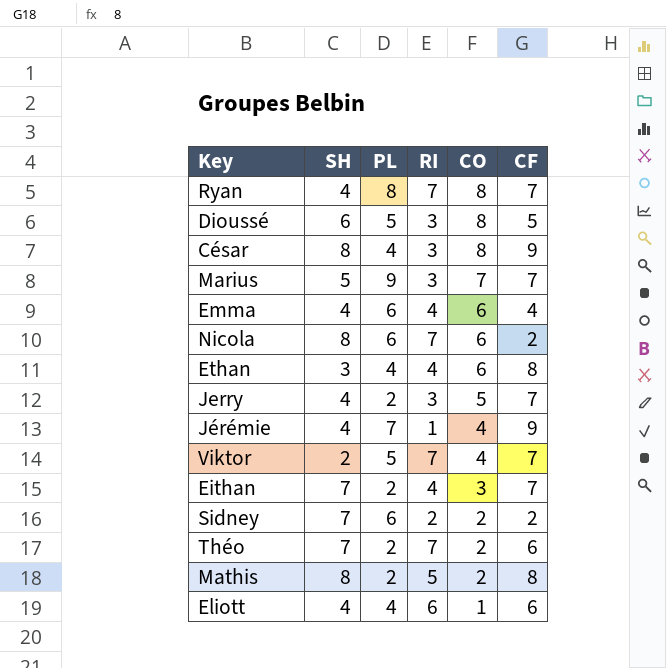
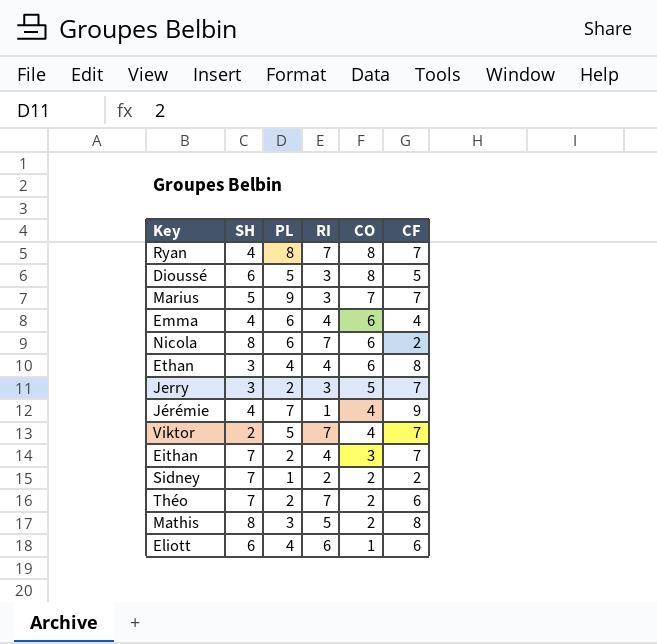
row César: 8 | 4 | 3 | 8 | 9 -> none
Jerry | SH: 4 -> 3
Sidney | PL: 6 -> 1
Mathis | PL: 2 -> 3
Eliott | SH: 4 -> 6

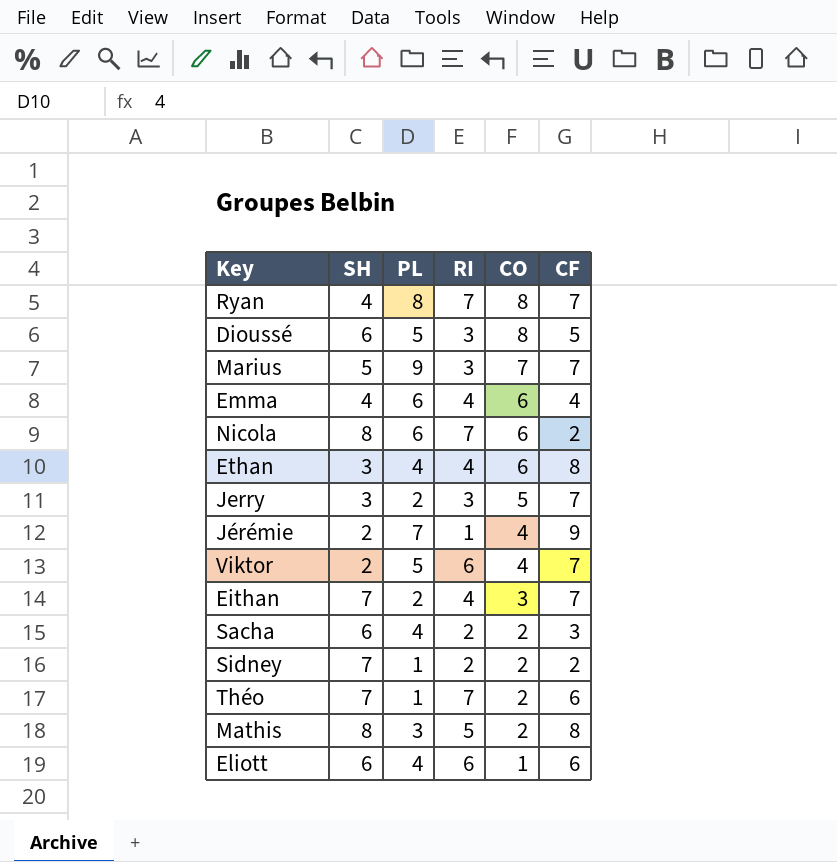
Jérémie | SH: 4 -> 2
Viktor | RI: 7 -> 6
row Sacha: none -> 6 | 4 | 2 | 2 | 3
Théo | PL: 2 -> 1

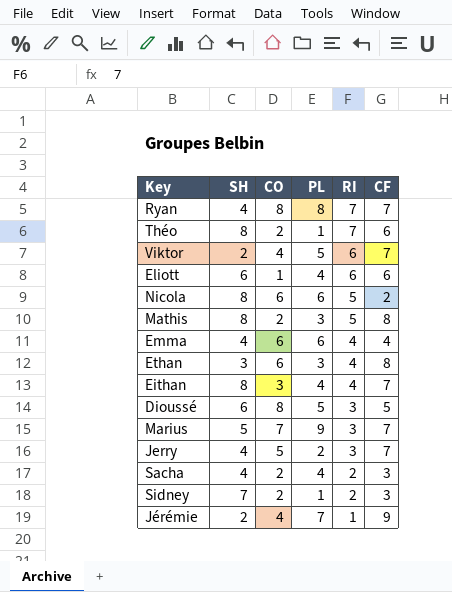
row order: CO descending -> RI descending
column CO | position: 5 -> 3
Théo | SH: 7 -> 8
Nicola | RI: 7 -> 5
Ethan | PL: 4 -> 3
Eithan | SH: 7 -> 8
Eithan | PL: 2 -> 4
Jerry | SH: 3 -> 4
Sacha | SH: 6 -> 4
Sidney | CF: 2 -> 3

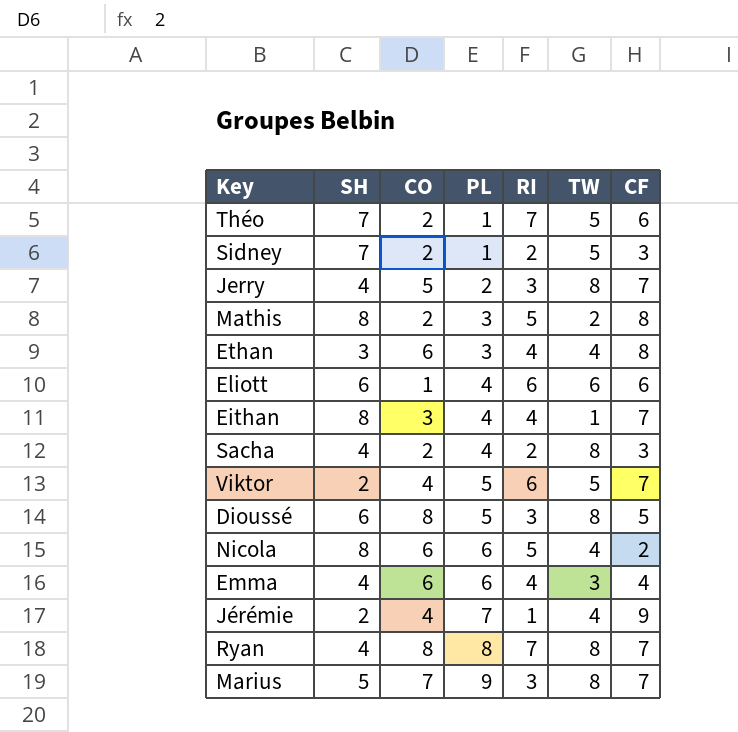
row order: RI descending -> PL ascending
column TW | position: none -> 6
Théo | SH: 8 -> 7

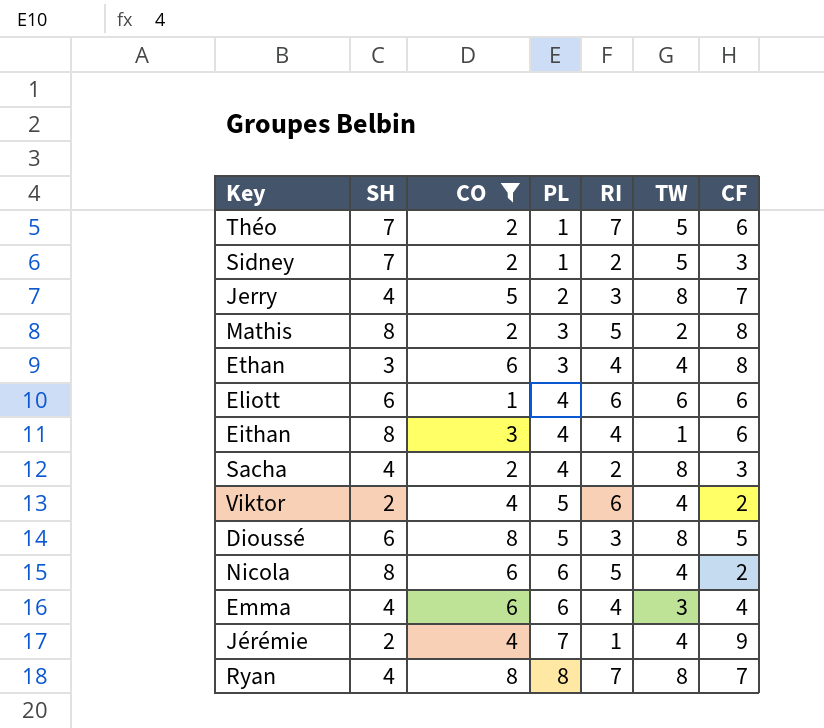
filter: none -> CO != 7
Eithan | CF: 7 -> 6
Viktor | TW: 5 -> 4
Viktor | CF: 7 -> 2

